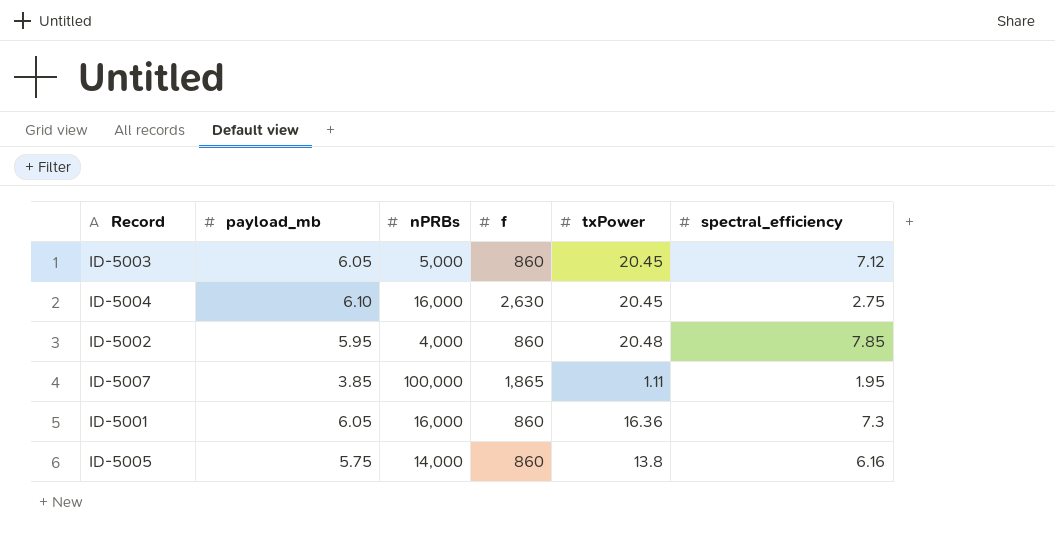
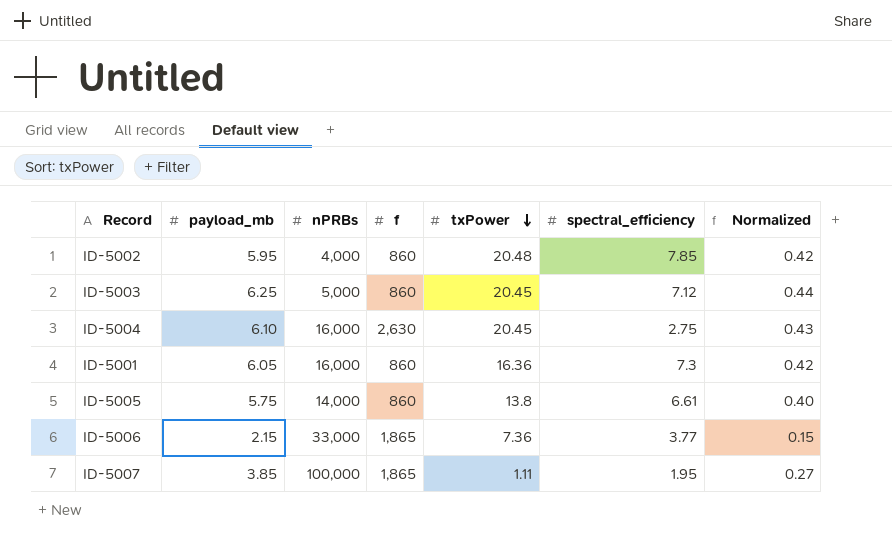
row order: none -> txPower descending
column Normalized | formula: none -> [payload_mb] * 0.07
ID-5003 | payload_mb: 6.05 -> 6.25
ID-5005 | spectral_efficiency: 6.16 -> 6.61
row ID-5006: none -> 2.15 | 33,000 | 1,865 | 7.36 | 3.77 | 0.15

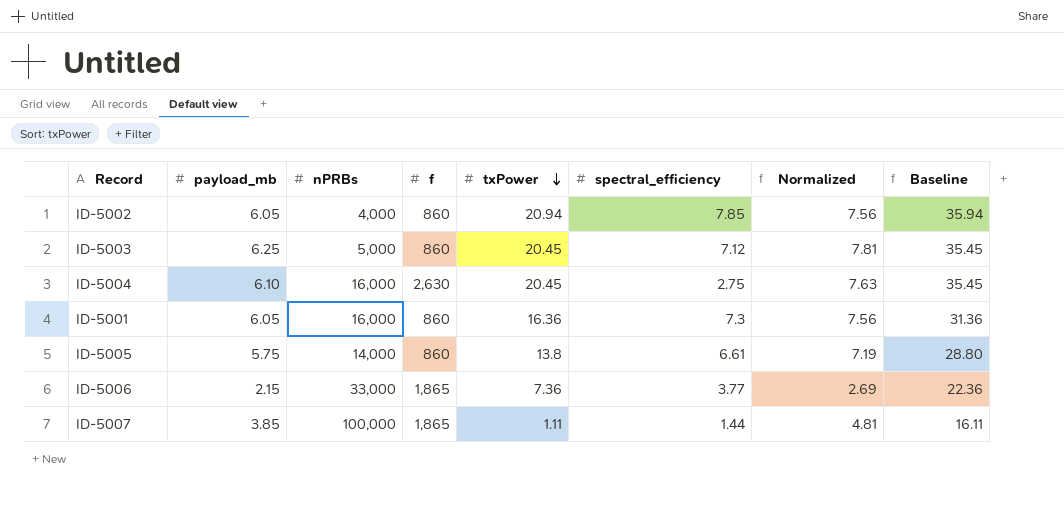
column Normalized | formula: [payload_mb] * 0.07 -> [payload_mb] * 1.25
column Baseline | formula: none -> [txPower] + 15
ID-5002 | payload_mb: 5.95 -> 6.05
ID-5002 | txPower: 20.48 -> 20.94
ID-5007 | spectral_efficiency: 1.95 -> 1.44

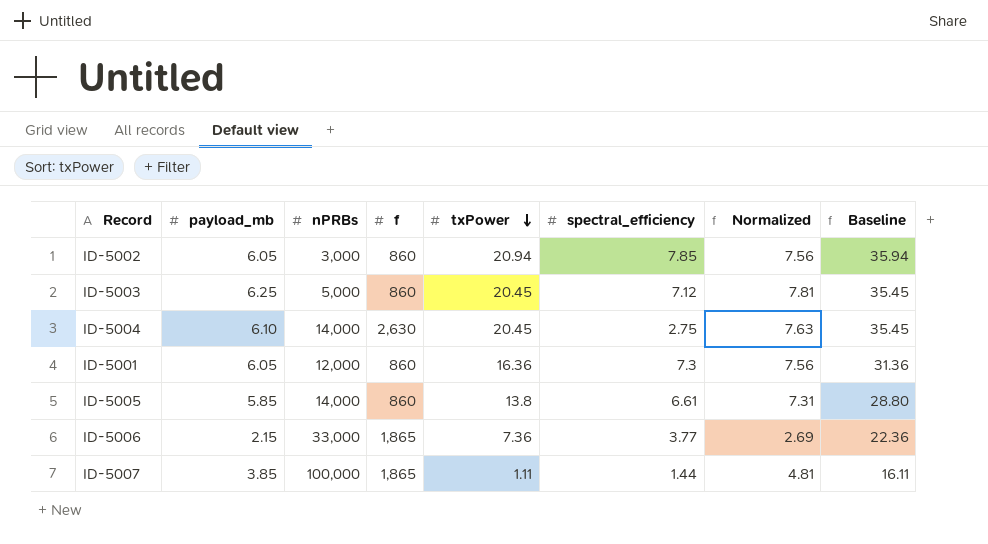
ID-5002 | nPRBs: 4,000 -> 3,000
ID-5004 | nPRBs: 16,000 -> 14,000
ID-5001 | nPRBs: 16,000 -> 12,000
ID-5005 | payload_mb: 5.75 -> 5.85
ID-5005 | Normalized: 7.19 -> 7.31

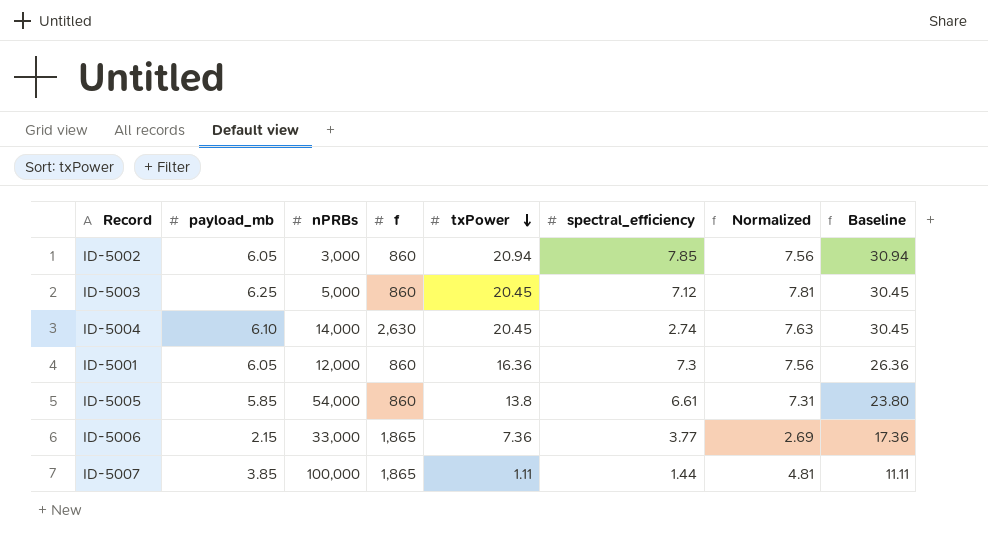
column Baseline | formula: [txPower] + 15 -> [txPower] + 10
ID-5004 | spectral_efficiency: 2.75 -> 2.74
ID-5005 | nPRBs: 14,000 -> 54,000

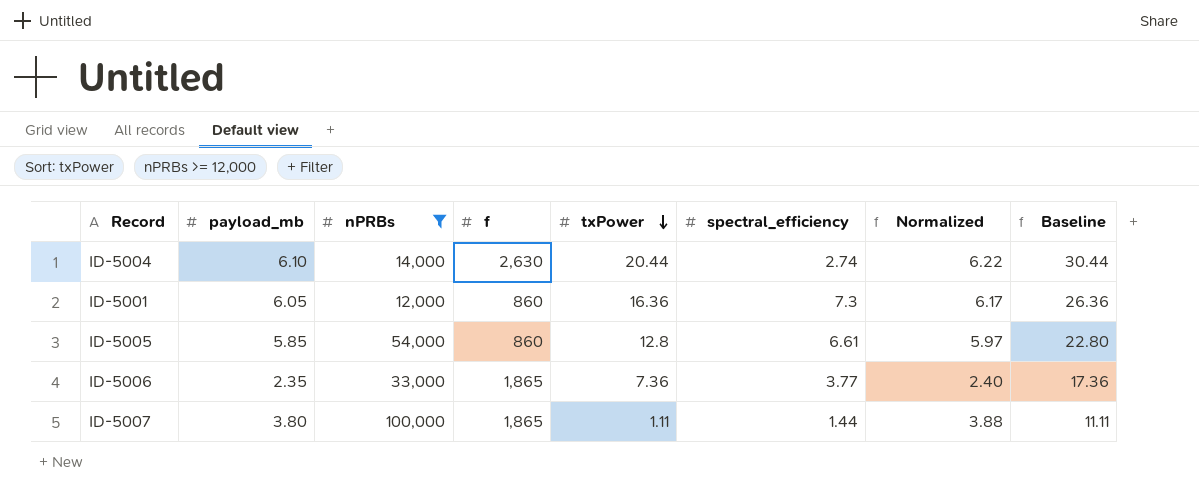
filter: none -> nPRBs >= 12,000
column Normalized | formula: [payload_mb] * 1.25 -> [payload_mb] * 1.02
ID-5004 | txPower: 20.45 -> 20.44
ID-5004 | Baseline: 30.45 -> 30.44
ID-5005 | txPower: 13.8 -> 12.8
ID-5005 | Baseline: 23.80 -> 22.80
ID-5006 | payload_mb: 2.15 -> 2.35
ID-5007 | payload_mb: 3.85 -> 3.80

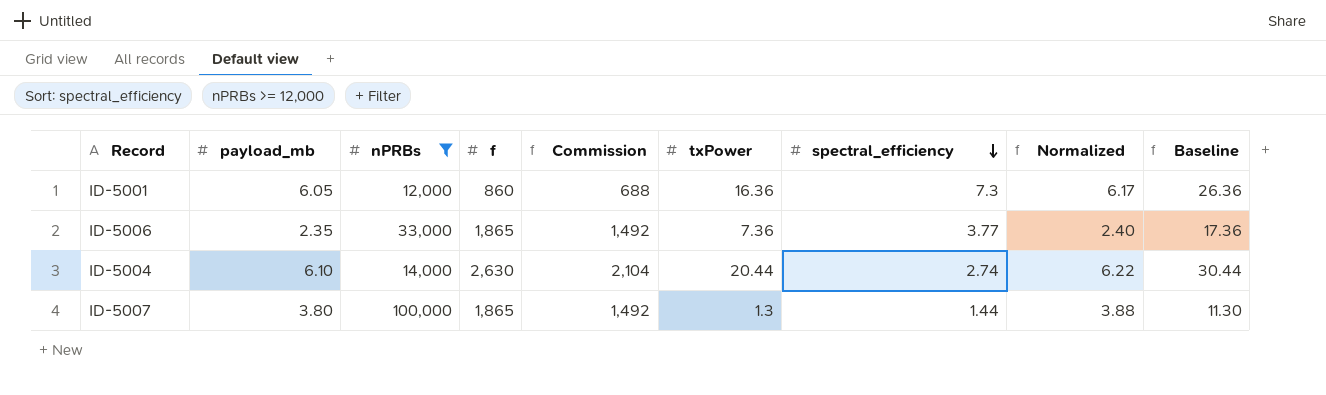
row order: txPower descending -> spectral_efficiency descending
column Commission | formula: none -> [f] * 0.8
row ID-5005: 5.85 | 54,000 | 860 | 12.8 | 6.61 | 5.97 | 22.80 -> none
ID-5007 | txPower: 1.11 -> 1.3
ID-5007 | Baseline: 11.11 -> 11.30

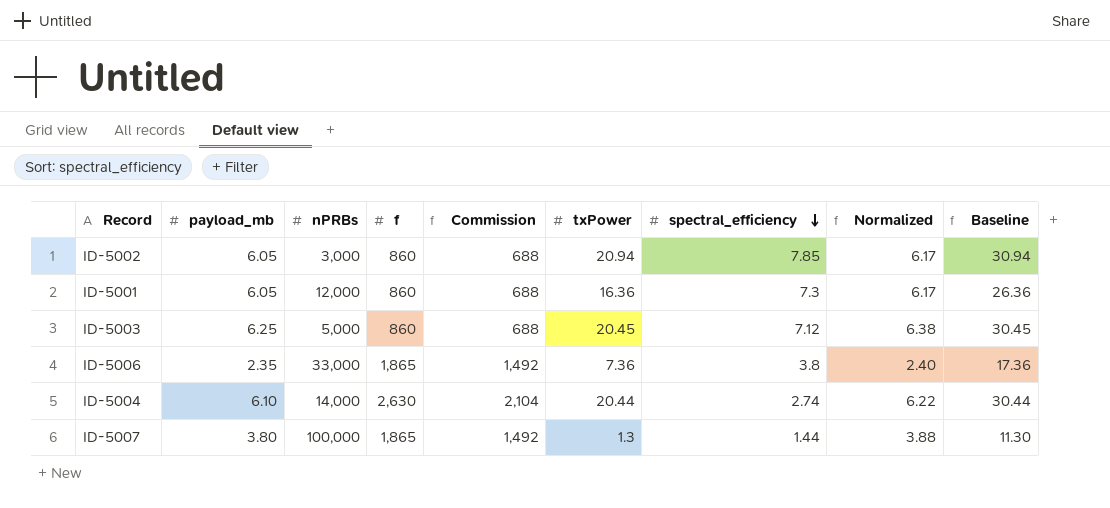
filter: nPRBs >= 12,000 -> none
ID-5006 | spectral_efficiency: 3.77 -> 3.8

